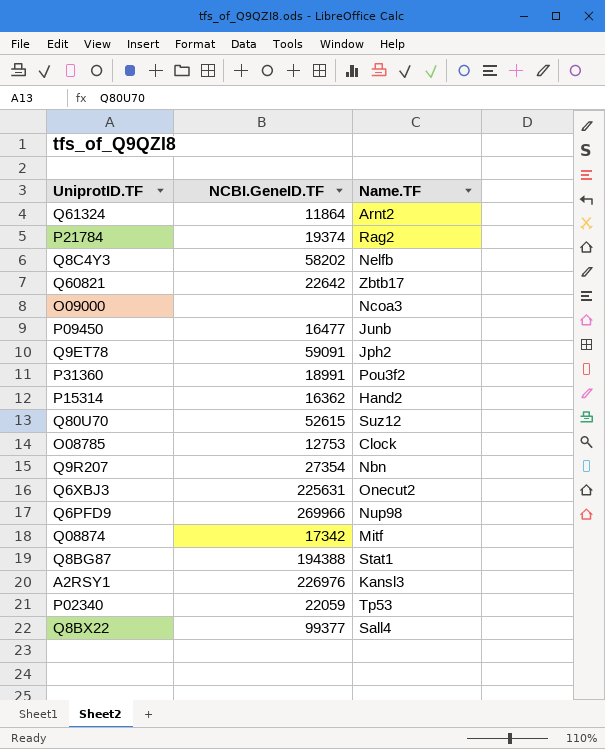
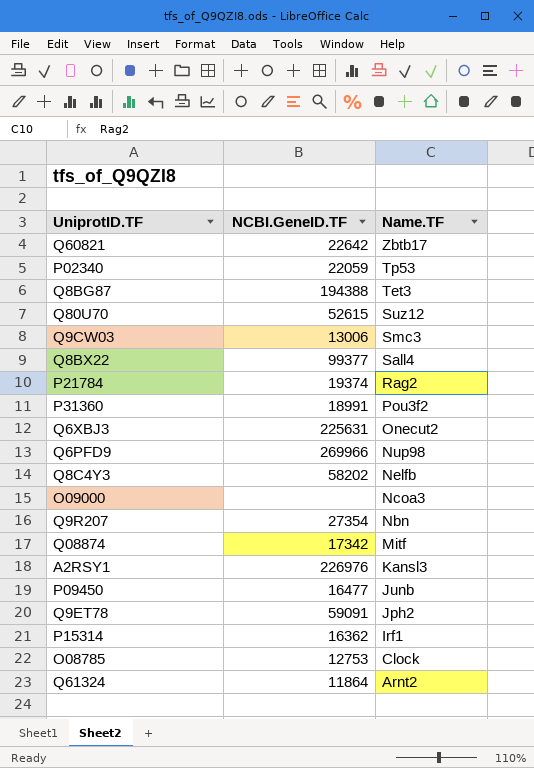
row order: none -> Name.TF descending
Q8BG87 | Name.TF: Stat1 -> Tet3
row Q9CW03: none -> 13006 | Smc3
P15314 | Name.TF: Hand2 -> Irf1

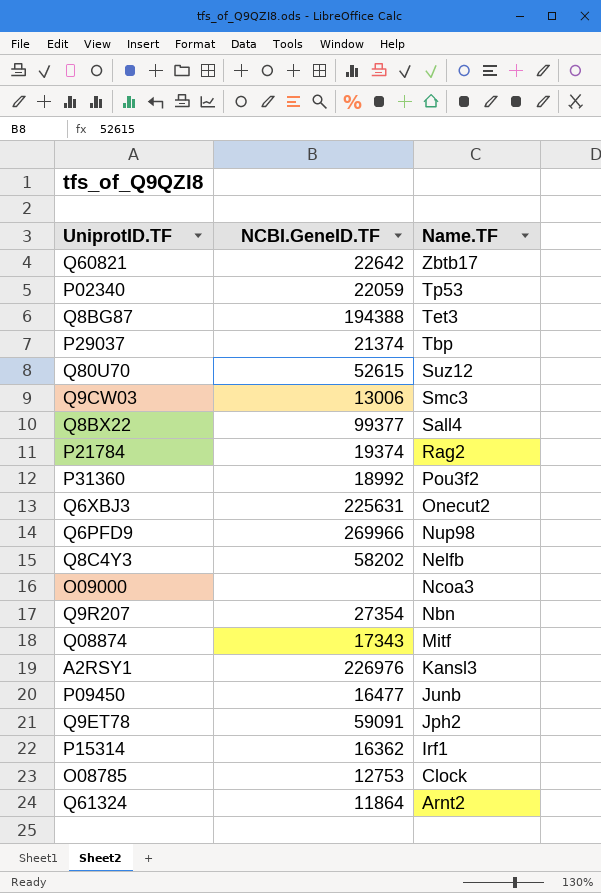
row P29037: none -> 21374 | Tbp
P31360 | NCBI.GeneID.TF: 18991 -> 18992
Q08874 | NCBI.GeneID.TF: 17342 -> 17343

